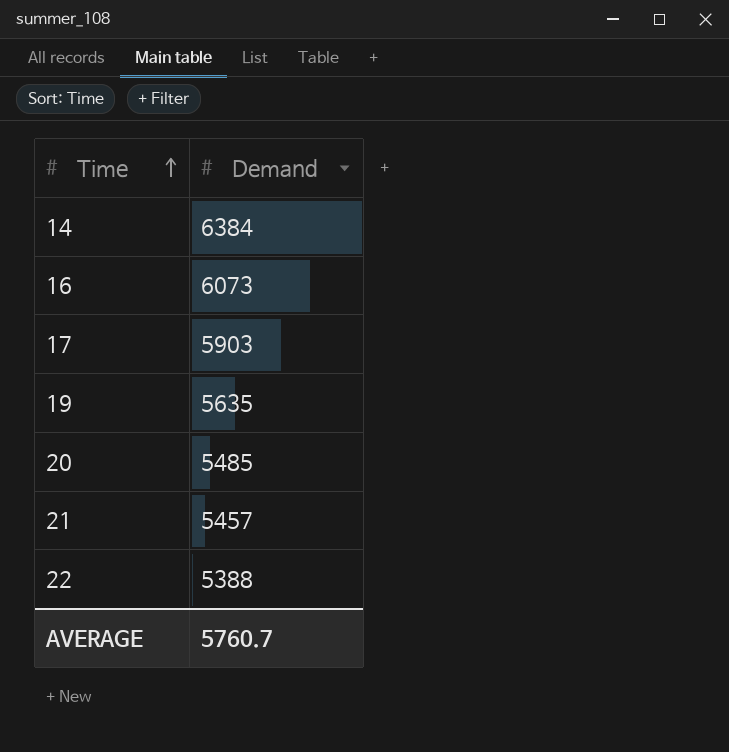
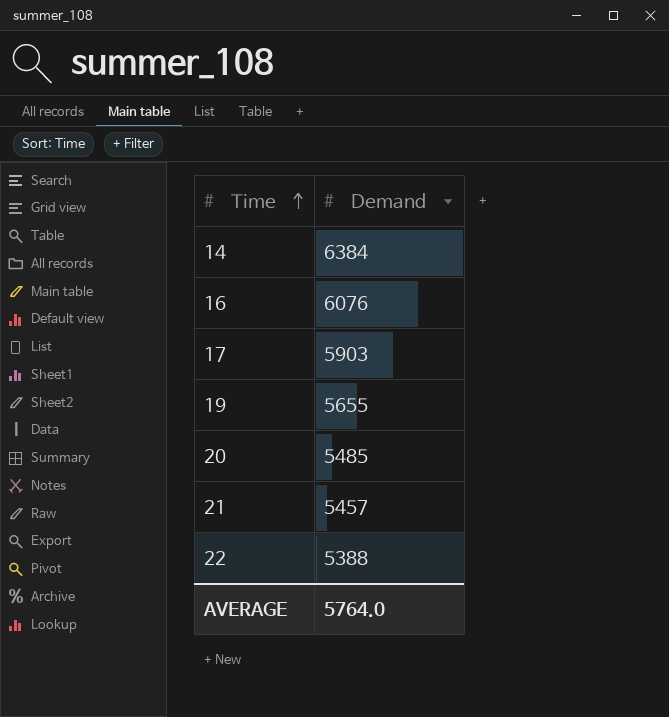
16 | Demand: 6073 -> 6076
19 | Demand: 5635 -> 5655
AVERAGE | Demand: 5760.7 -> 5764.0

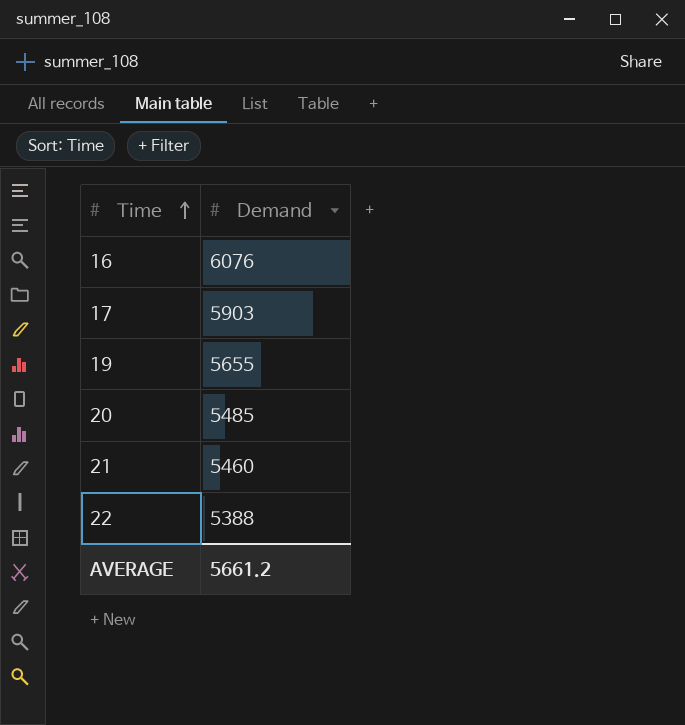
row 14: 6384 -> none
21 | Demand: 5457 -> 5460
AVERAGE | Demand: 5764.0 -> 5661.2

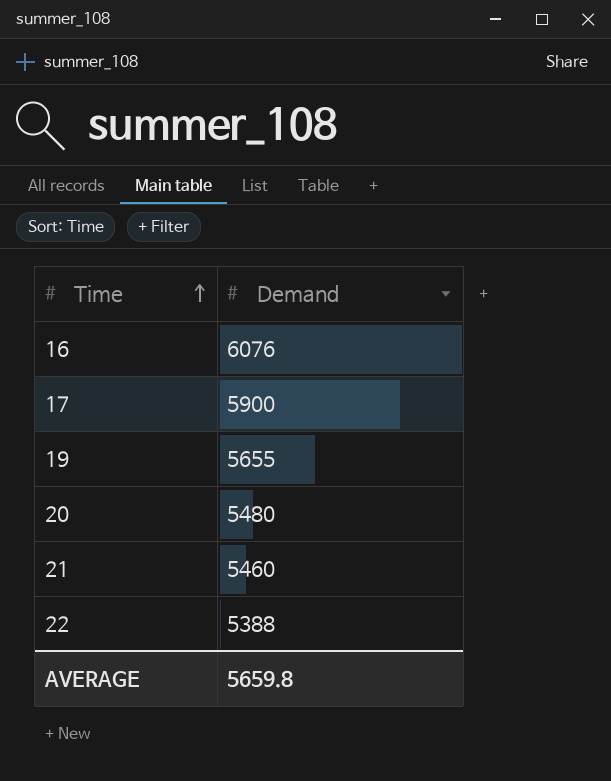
17 | Demand: 5903 -> 5900
20 | Demand: 5485 -> 5480
AVERAGE | Demand: 5661.2 -> 5659.8

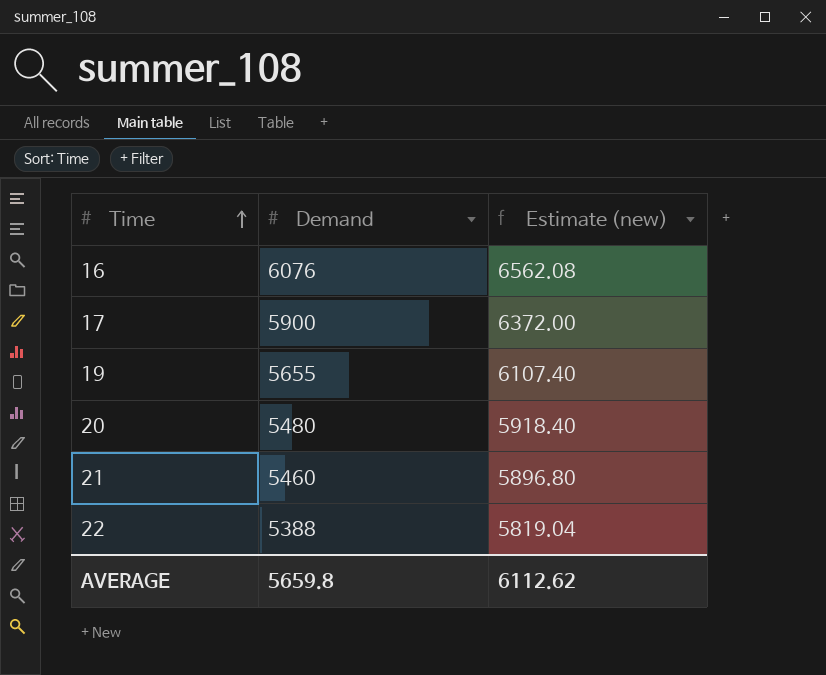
column Estimate (new) | formula: none -> [Demand] * 1.08

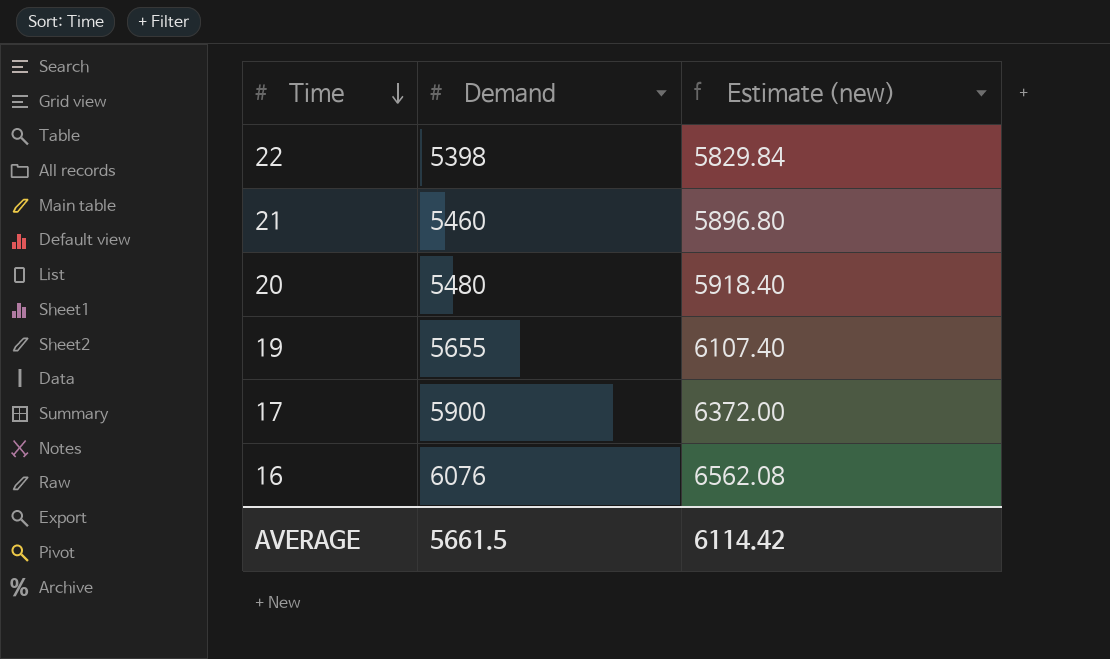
row order: Time ascending -> Time descending
22 | Demand: 5388 -> 5398
22 | Estimate (new): 5819.04 -> 5829.84
AVERAGE | Demand: 5659.8 -> 5661.5
AVERAGE | Estimate (new): 6112.62 -> 6114.42

